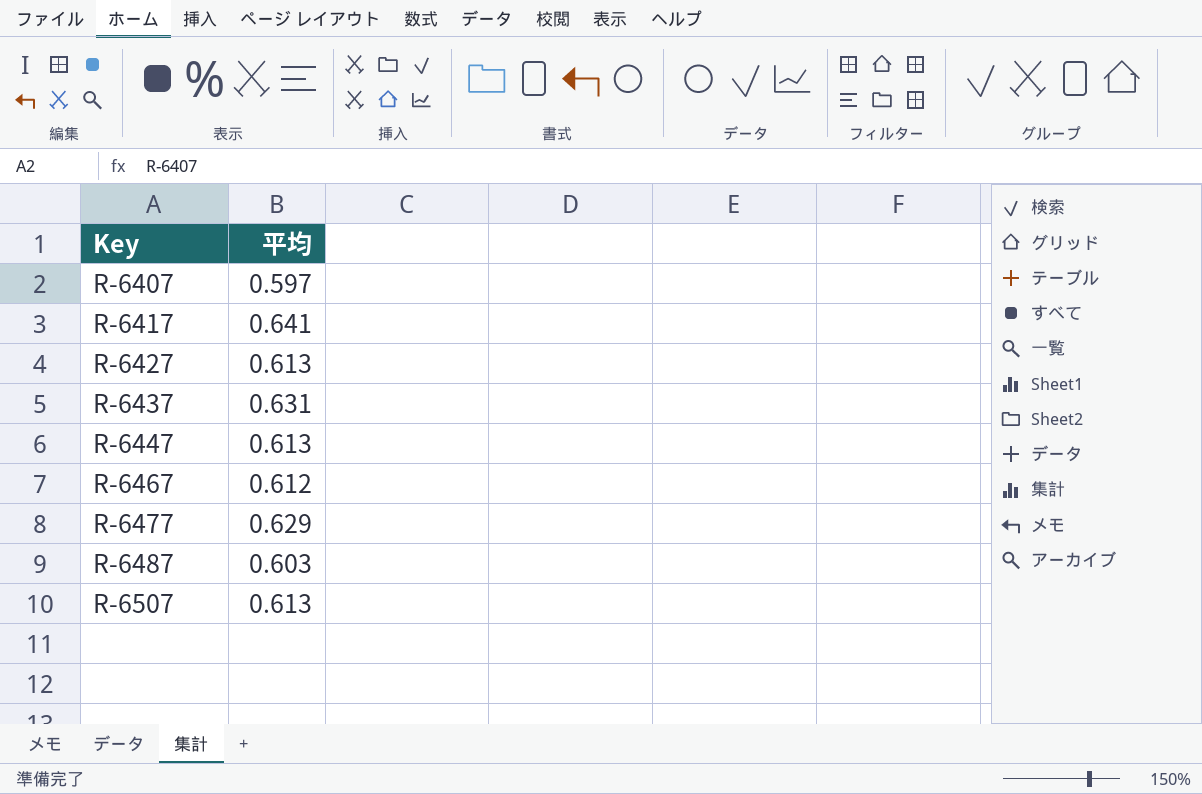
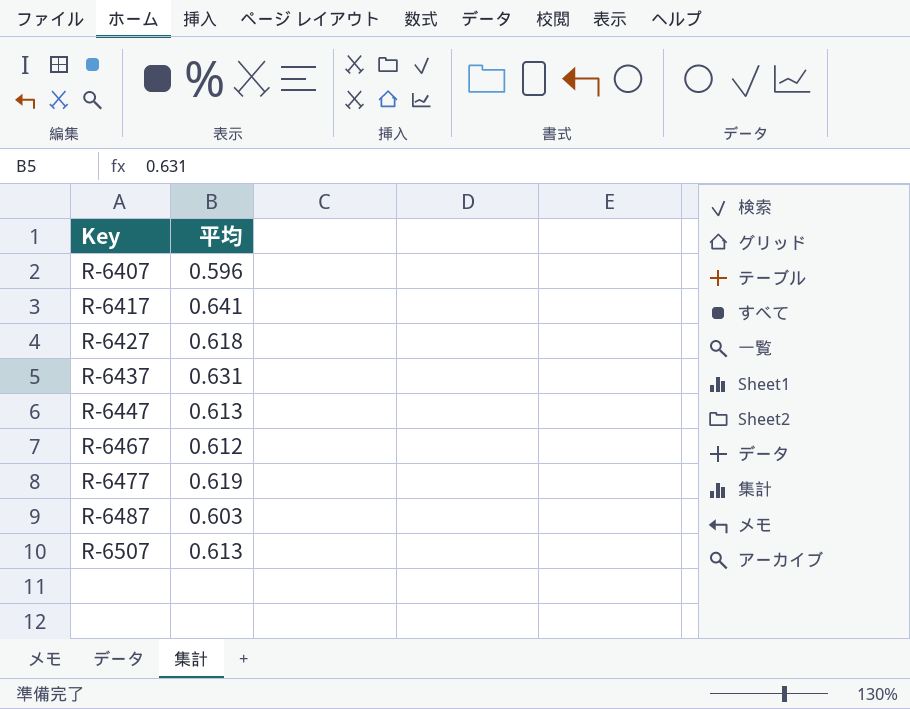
R-6407 | 平均: 0.597 -> 0.596
R-6427 | 平均: 0.613 -> 0.618
R-6477 | 平均: 0.629 -> 0.619

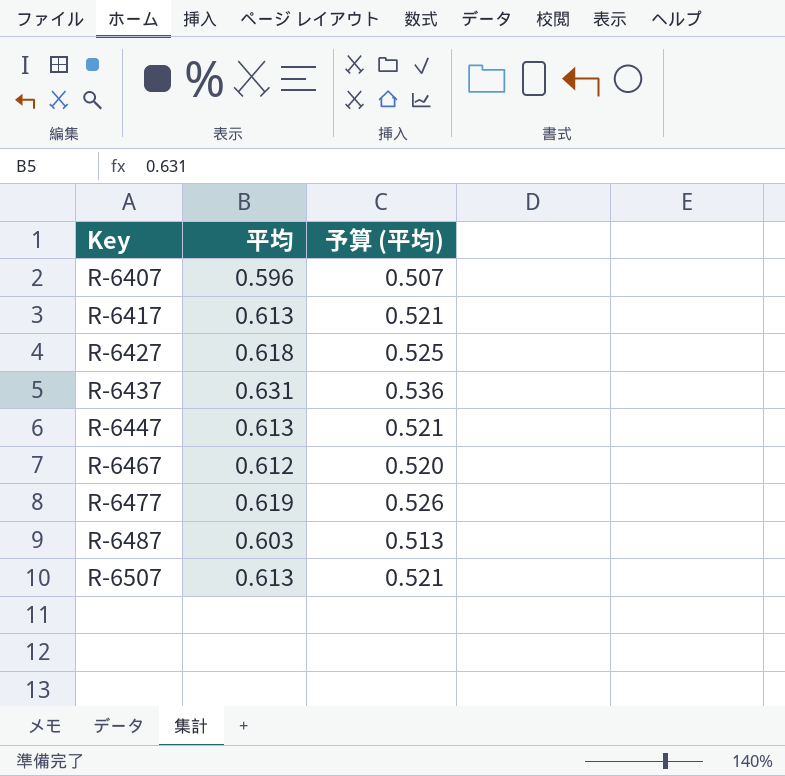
column 予算 (平均) | formula: none -> [平均] * 0.85
R-6417 | 平均: 0.641 -> 0.613

